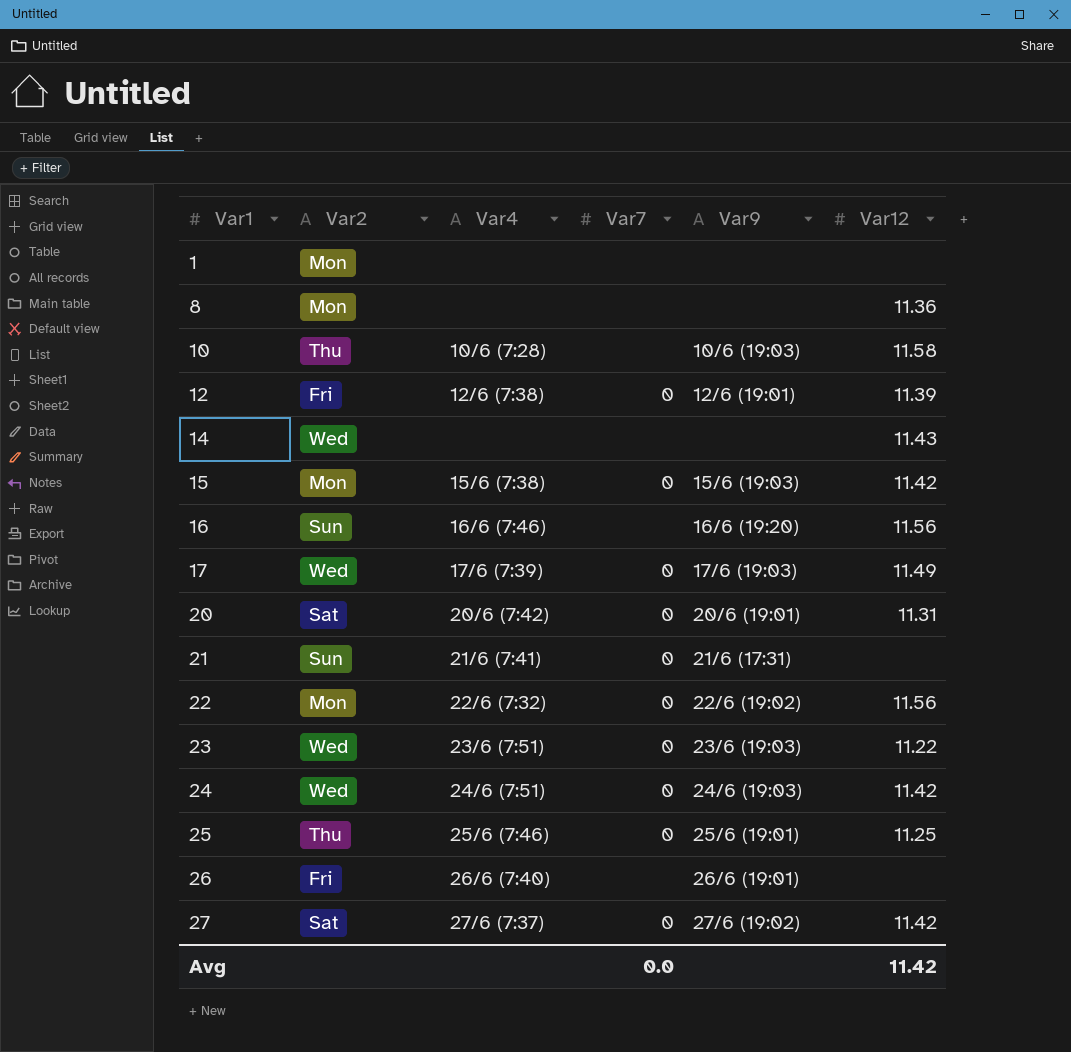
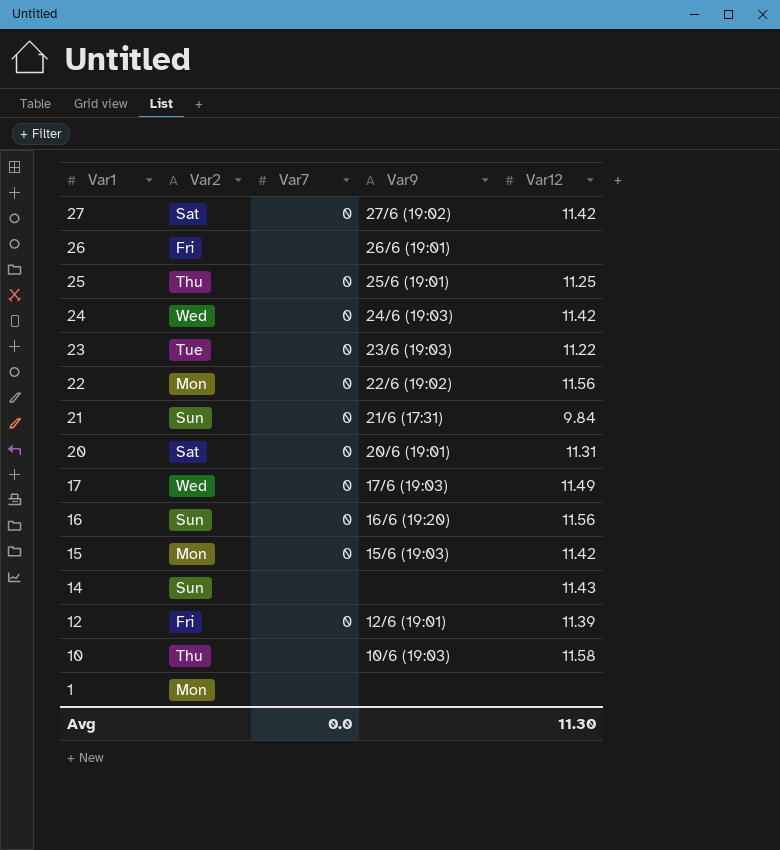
row order: Var1 ascending -> Var1 descending
column Var4 | position: 3 -> none
row 8: Mon | none | none | none | 11.36 -> none
23 | Var2: Wed -> Tue
21 | Var12: none -> 9.84
16 | Var7: none -> 0
14 | Var2: Wed -> Sun
Avg | Var12: 11.42 -> 11.30

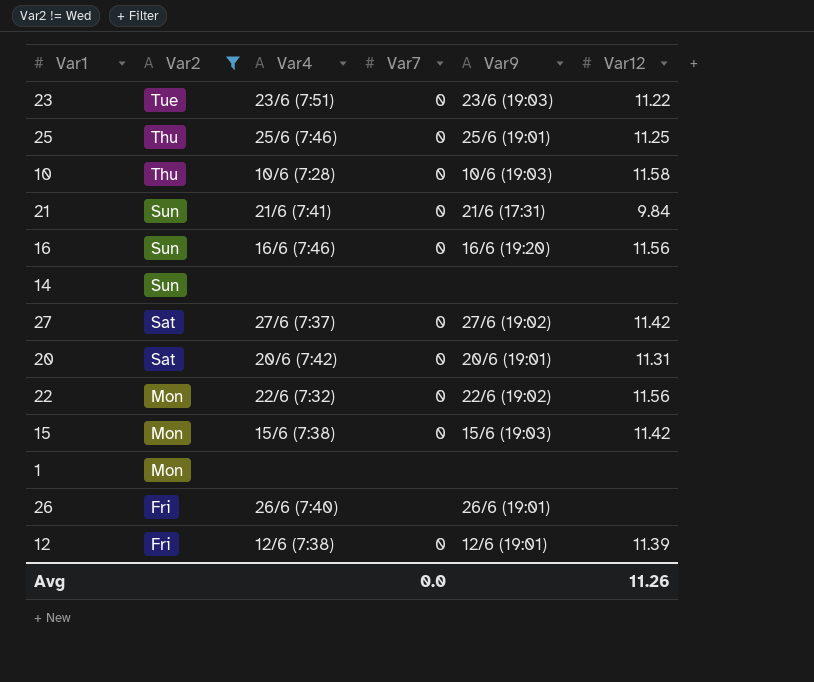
filter: none -> Var2 != Wed
row order: Var1 descending -> Var2 descending
column Var4 | position: none -> 3
10 | Var7: none -> 0
14 | Var12: 11.43 -> none
Avg | Var12: 11.30 -> 11.26

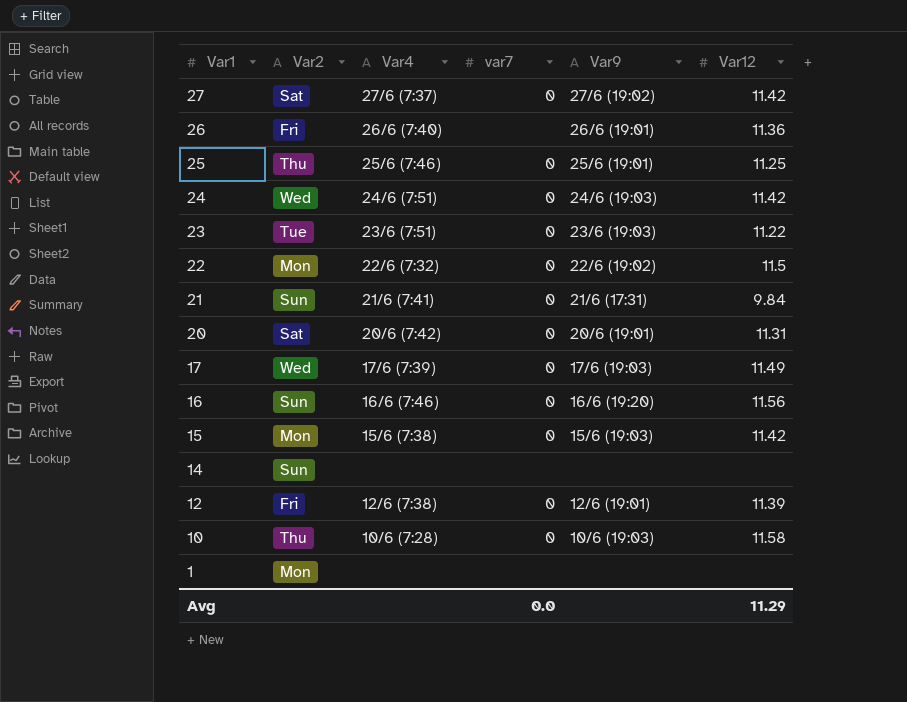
filter: Var2 != Wed -> none
row order: Var2 descending -> Var1 descending
column name: Var7 -> var7
26 | Var12: none -> 11.36
22 | Var12: 11.56 -> 11.5
Avg | Var12: 11.26 -> 11.29

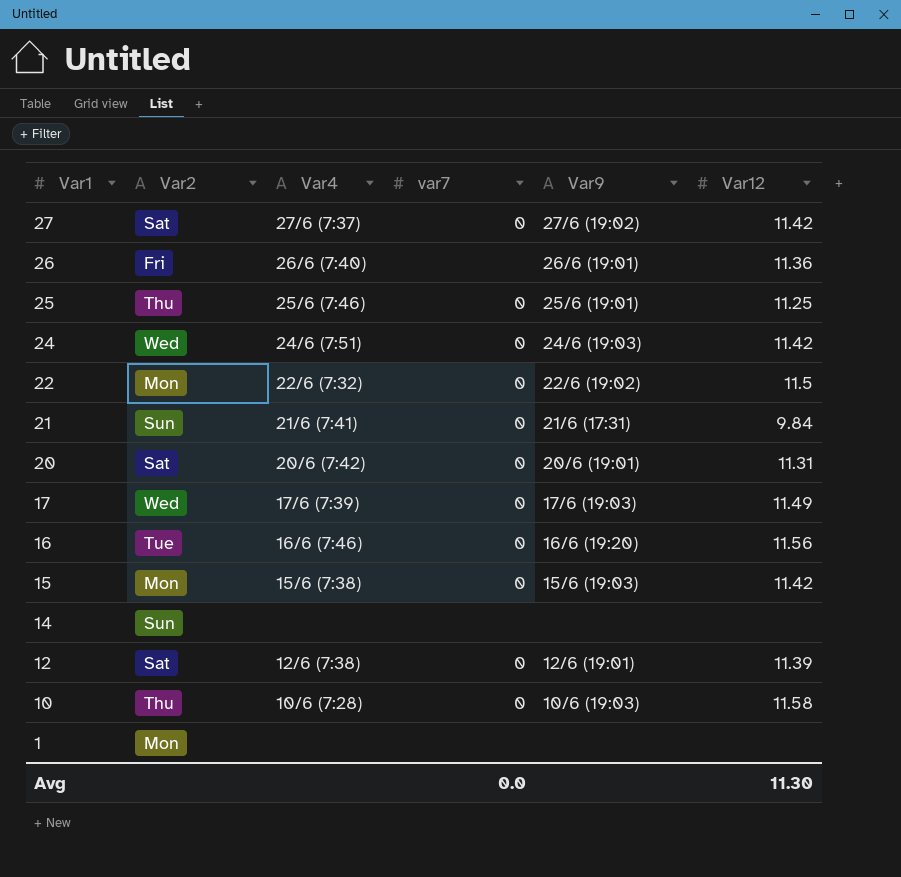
row 23: Tue | 23/6 (7:51) | 0 | 23/6 (19:03) | 11.22 -> none
16 | Var2: Sun -> Tue
12 | Var2: Fri -> Sat
Avg | Var12: 11.29 -> 11.30

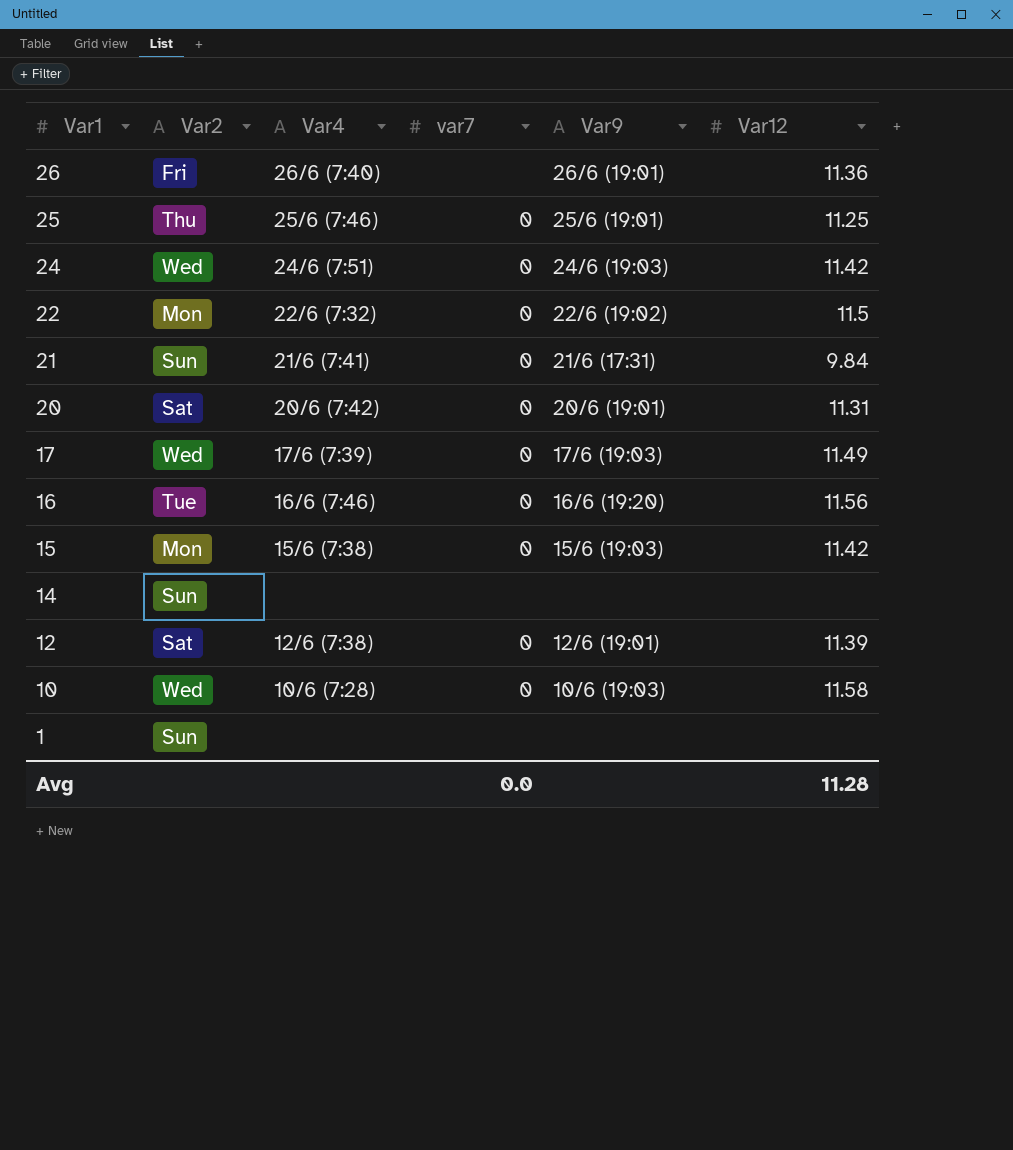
row 27: Sat | 27/6 (7:37) | 0 | 27/6 (19:02) | 11.42 -> none
10 | Var2: Thu -> Wed
1 | Var2: Mon -> Sun
Avg | Var12: 11.30 -> 11.28

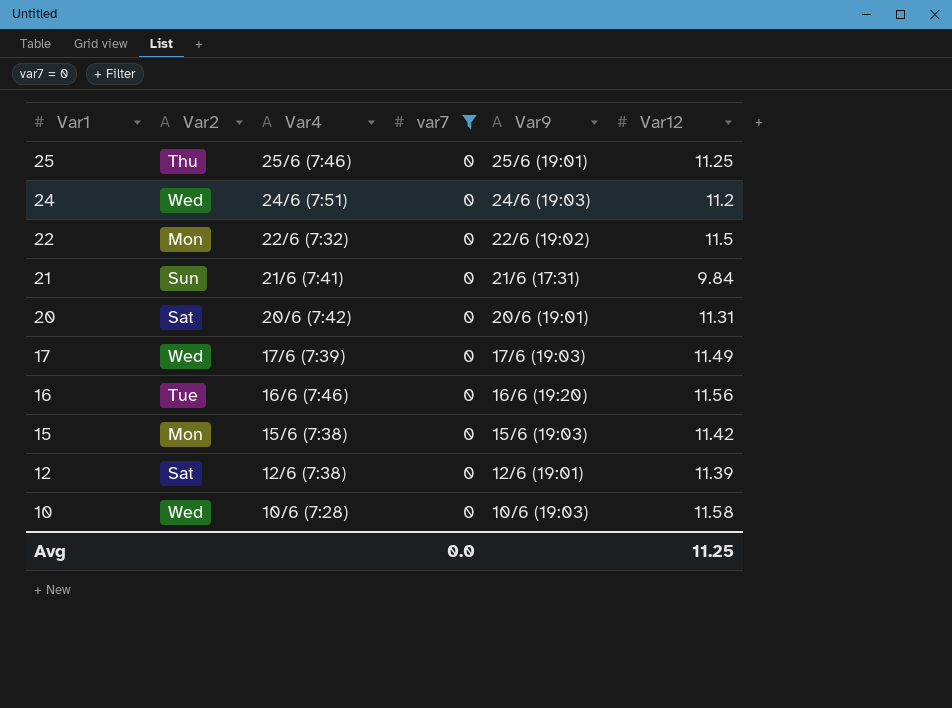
filter: none -> var7 = 0
24 | Var12: 11.42 -> 11.2
Avg | Var12: 11.28 -> 11.25

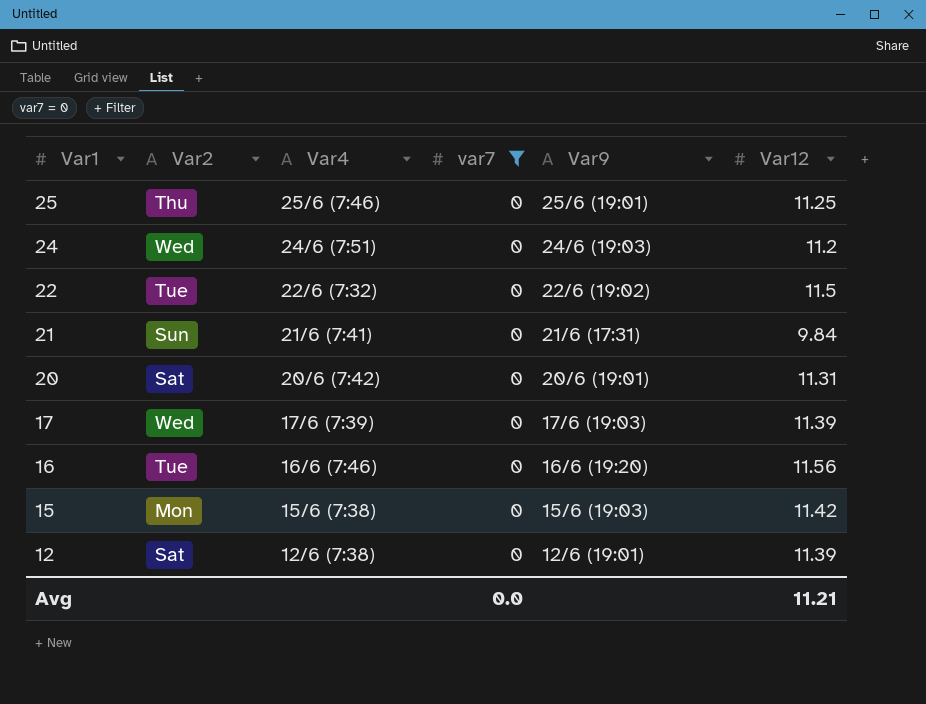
row 10: Wed | 10/6 (7:28) | 0 | 10/6 (19:03) | 11.58 -> none
22 | Var2: Mon -> Tue
17 | Var12: 11.49 -> 11.39
Avg | Var12: 11.25 -> 11.21

